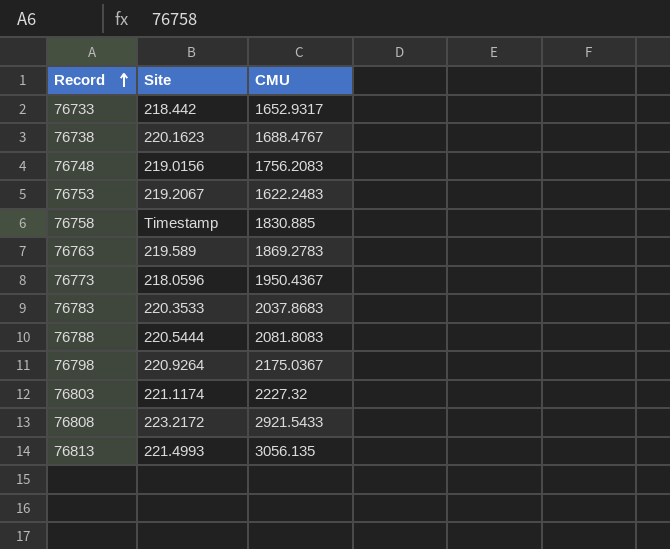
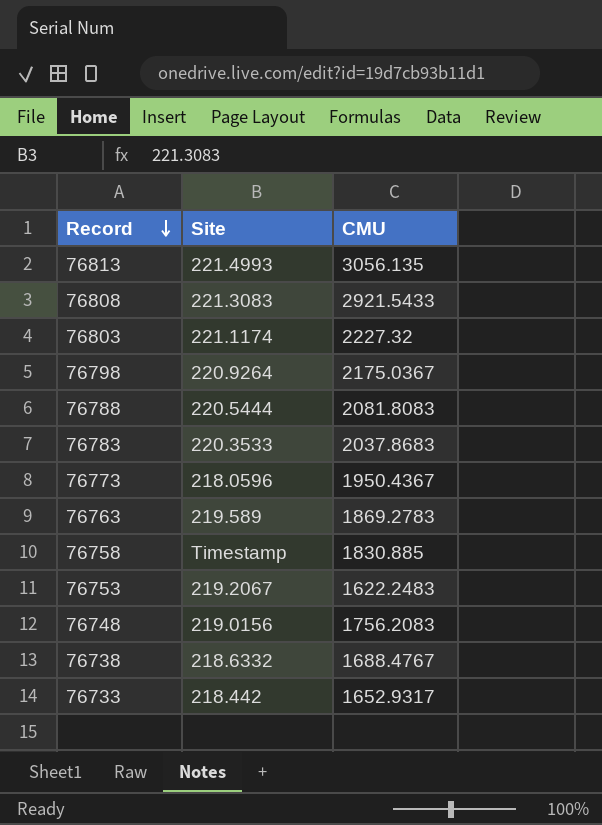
row order: Record ascending -> Record descending
76808 | Site: 223.2172 -> 221.3083
76738 | Site: 220.1623 -> 218.6332

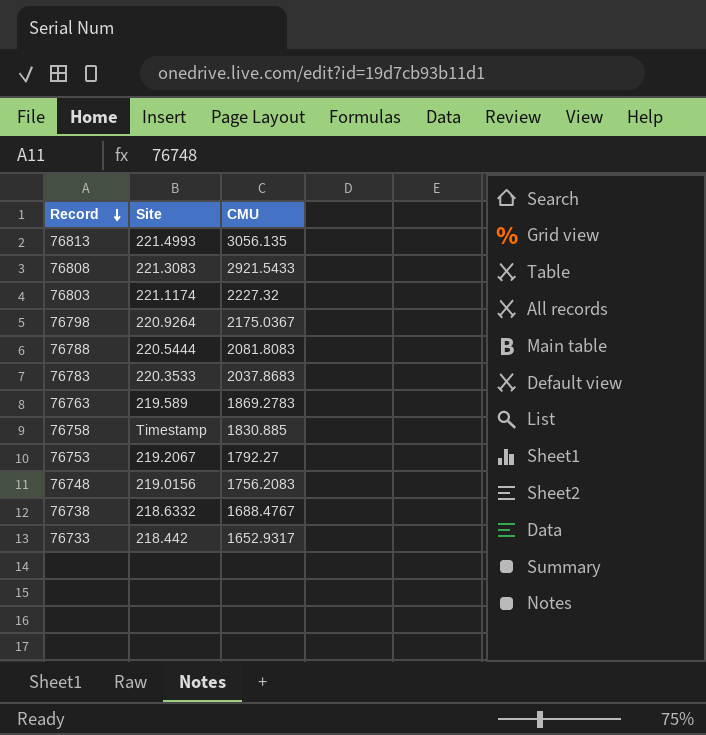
row 76773: 218.0596 | 1950.4367 -> none
76753 | CMU: 1622.2483 -> 1792.27

